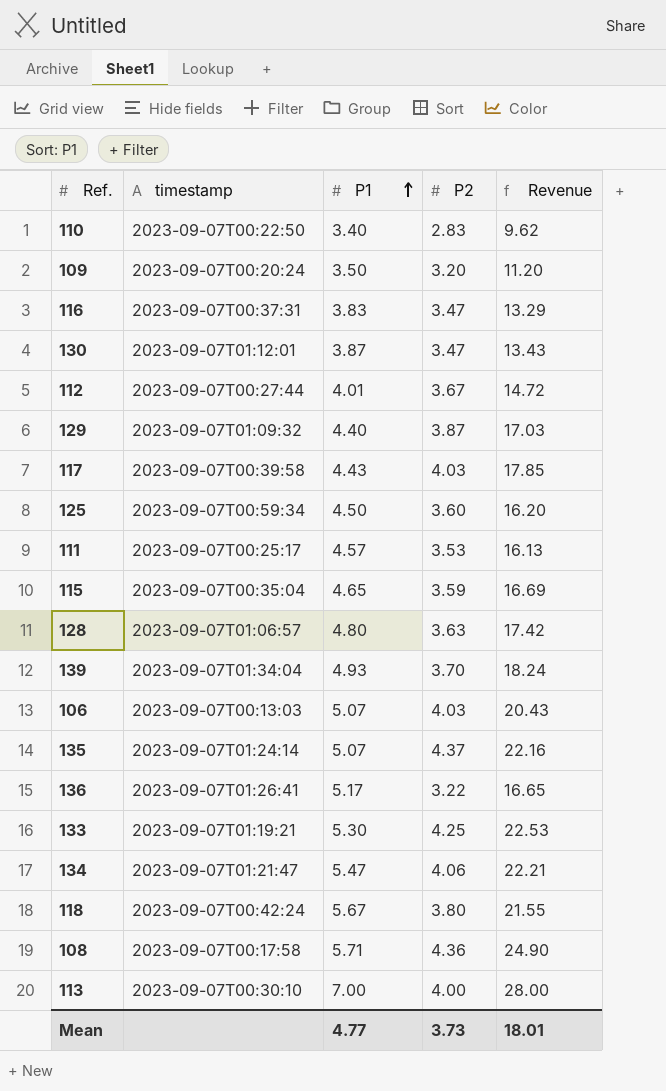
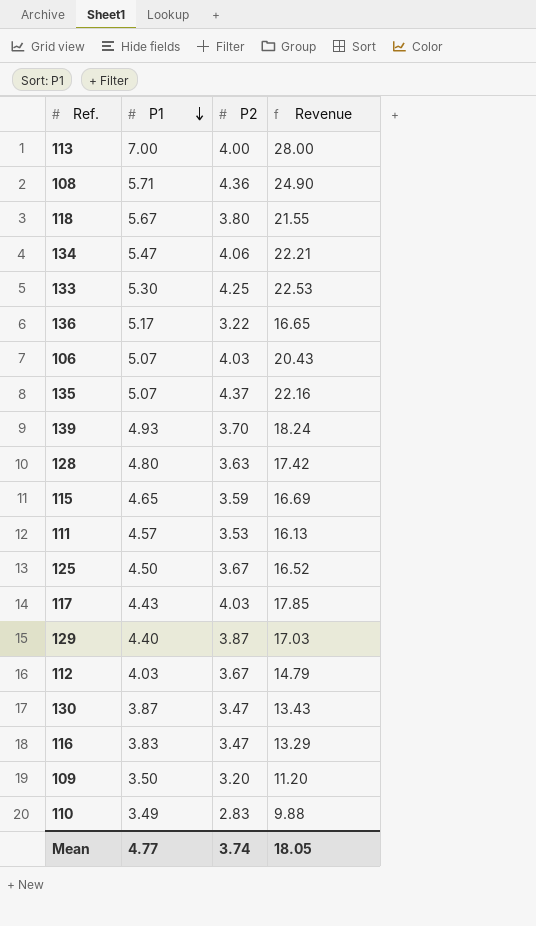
row order: P1 ascending -> P1 descending
column timestamp | position: 2 -> none
125 | P2: 3.60 -> 3.67
125 | Revenue: 16.20 -> 16.52
112 | P1: 4.01 -> 4.03
112 | Revenue: 14.72 -> 14.79
110 | P1: 3.40 -> 3.49
110 | Revenue: 9.62 -> 9.88
Mean | P2: 3.73 -> 3.74
Mean | Revenue: 18.01 -> 18.05

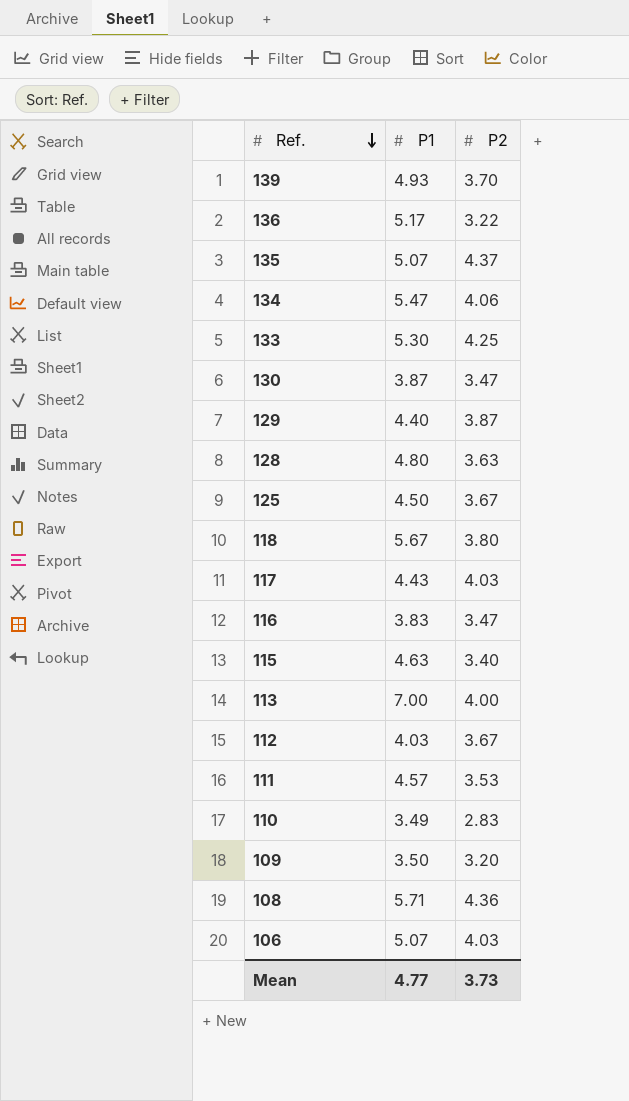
row order: P1 descending -> Ref. descending
column Revenue | formula: [P1] * [P2] -> none
115 | P1: 4.65 -> 4.63
115 | P2: 3.59 -> 3.40
Mean | P2: 3.74 -> 3.73

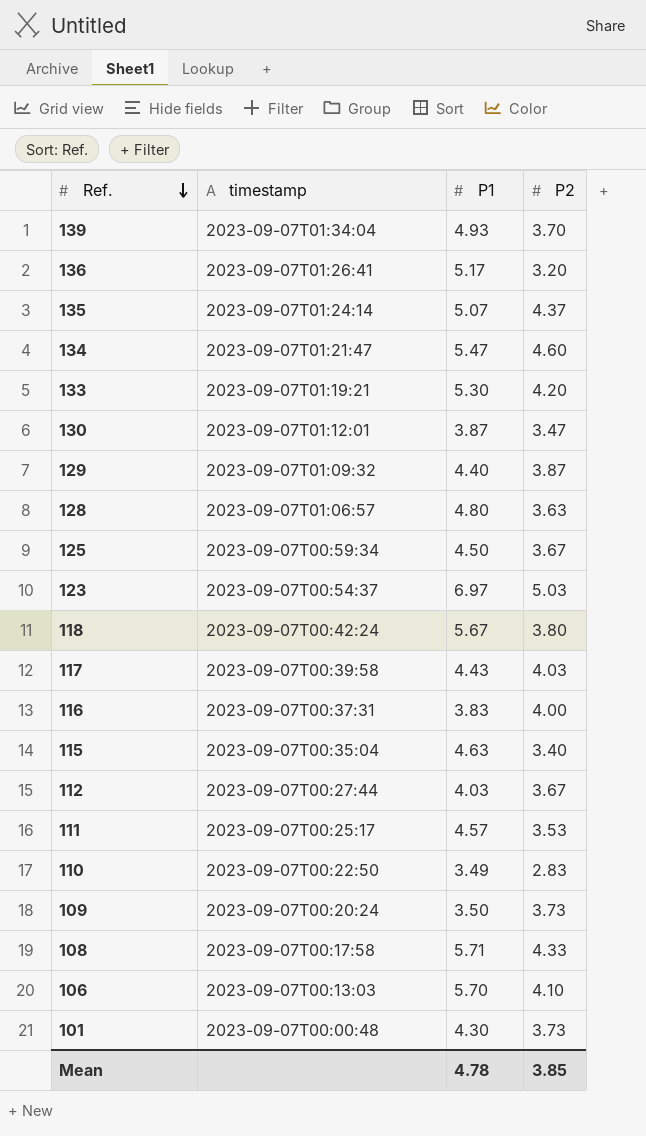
column timestamp | position: none -> 2
row 113: 7.00 | 4.00 -> none
136 | P2: 3.22 -> 3.20
134 | P2: 4.06 -> 4.60
133 | P2: 4.25 -> 4.20
row 123: none -> 2023-09-07T00:54:37 | 6.97 | 5.03
116 | P2: 3.47 -> 4.00
109 | P2: 3.20 -> 3.73
108 | P2: 4.36 -> 4.33
106 | P1: 5.07 -> 5.70
106 | P2: 4.03 -> 4.10
row 101: none -> 2023-09-07T00:00:48 | 4.30 | 3.73
Mean | P1: 4.77 -> 4.78
Mean | P2: 3.73 -> 3.85

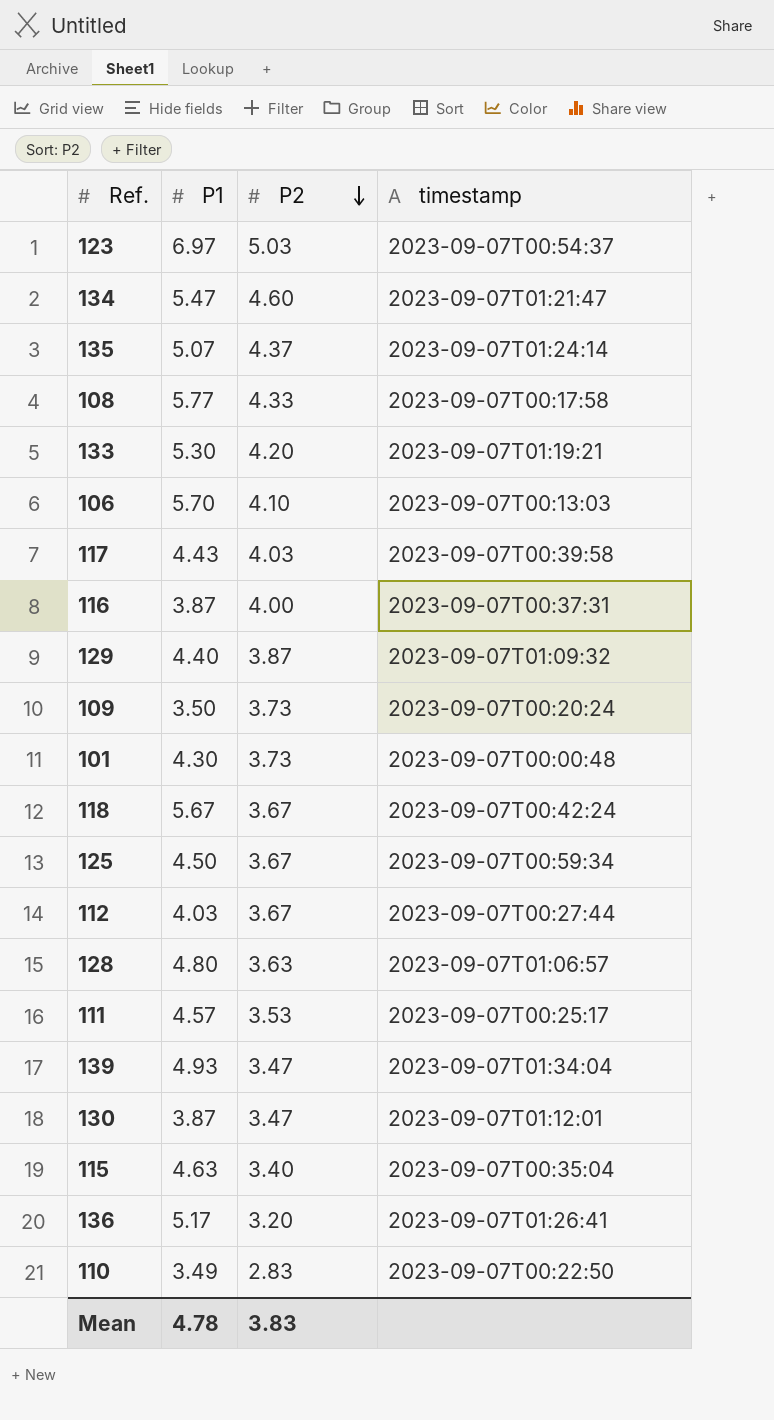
row order: Ref. descending -> P2 descending
column timestamp | position: 2 -> 4
108 | P1: 5.71 -> 5.77
116 | P1: 3.83 -> 3.87
118 | P2: 3.80 -> 3.67
139 | P2: 3.70 -> 3.47
Mean | P2: 3.85 -> 3.83

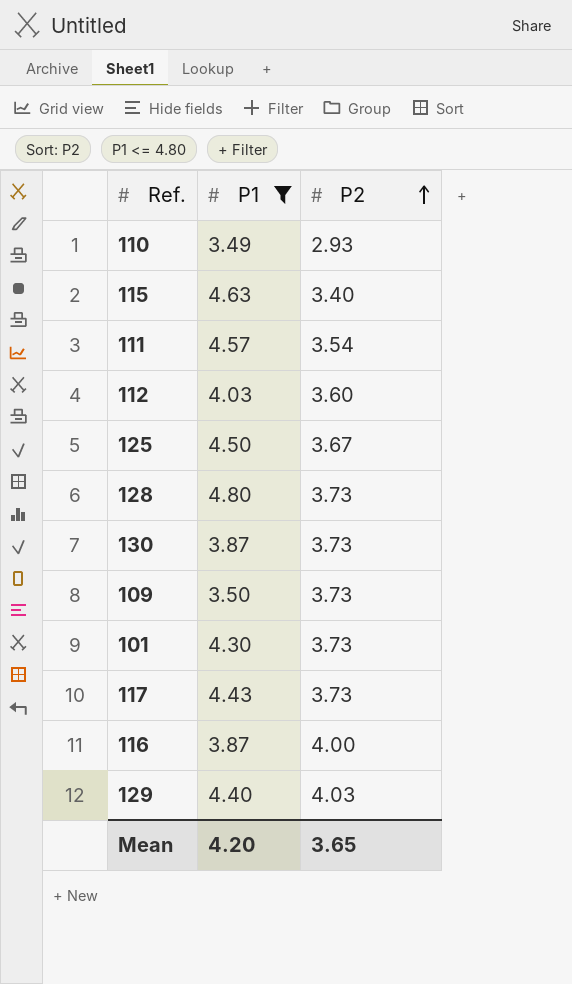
filter: none -> P1 <= 4.80
row order: P2 descending -> P2 ascending
column timestamp | position: 4 -> none
110 | P2: 2.83 -> 2.93
111 | P2: 3.53 -> 3.54
112 | P2: 3.67 -> 3.60
128 | P2: 3.63 -> 3.73
130 | P2: 3.47 -> 3.73
117 | P2: 4.03 -> 3.73
129 | P2: 3.87 -> 4.03
Mean | P1: 4.78 -> 4.20
Mean | P2: 3.83 -> 3.65

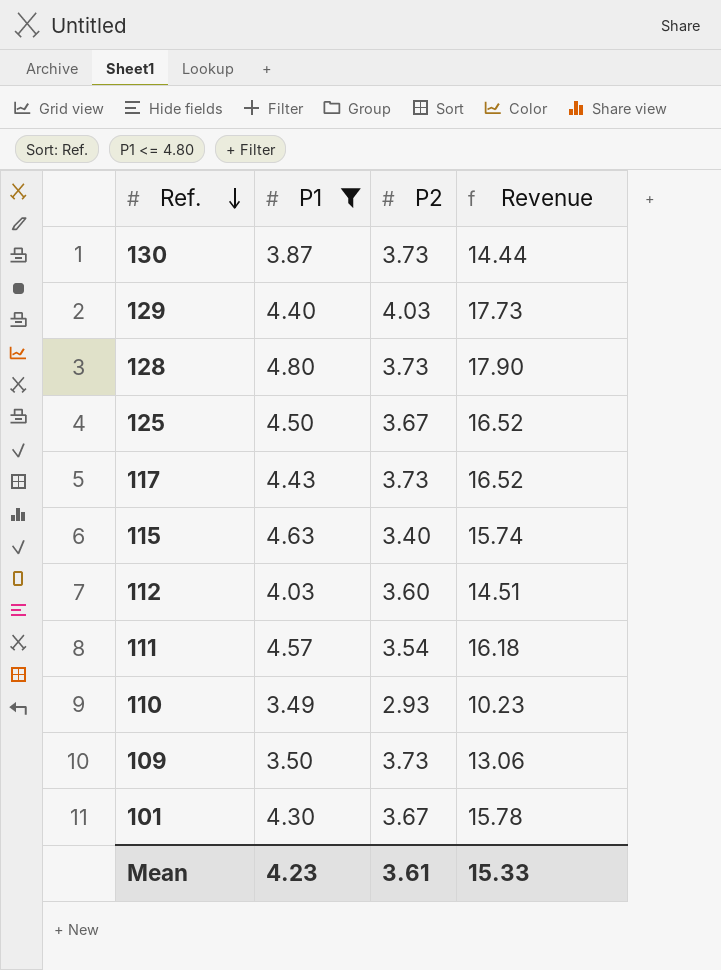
row order: P2 ascending -> Ref. descending
column Revenue | formula: none -> [P1] * [P2]
row 116: 3.87 | 4.00 -> none
101 | P2: 3.73 -> 3.67
Mean | P1: 4.20 -> 4.23
Mean | P2: 3.65 -> 3.61

